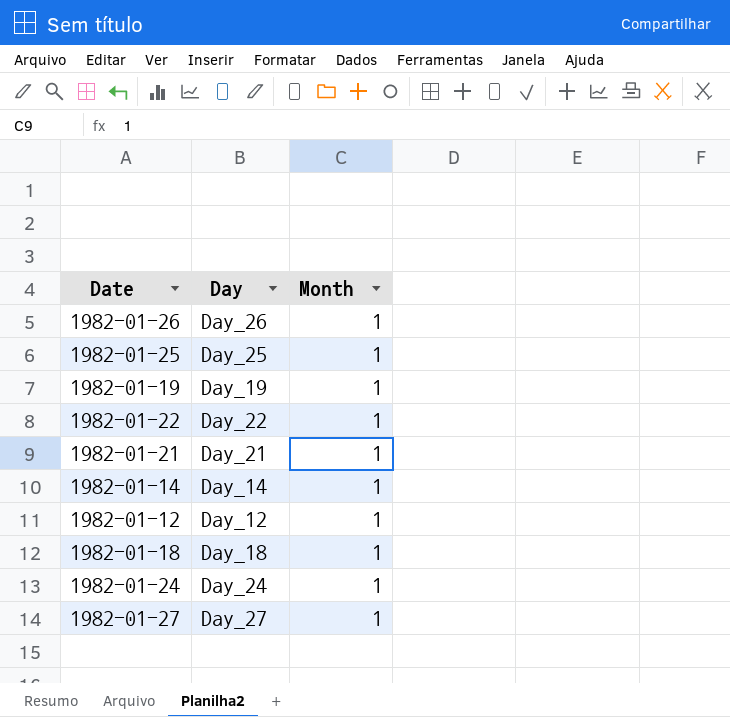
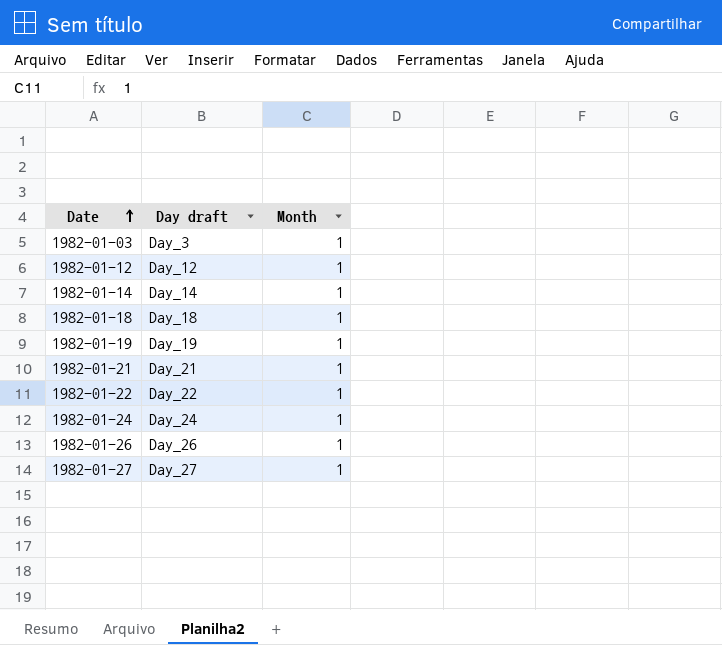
row order: none -> Date ascending
column name: Day -> Day draft
row 1982-01-25: Day_25 | 1 -> none
row 1982-01-03: none -> Day_3 | 1

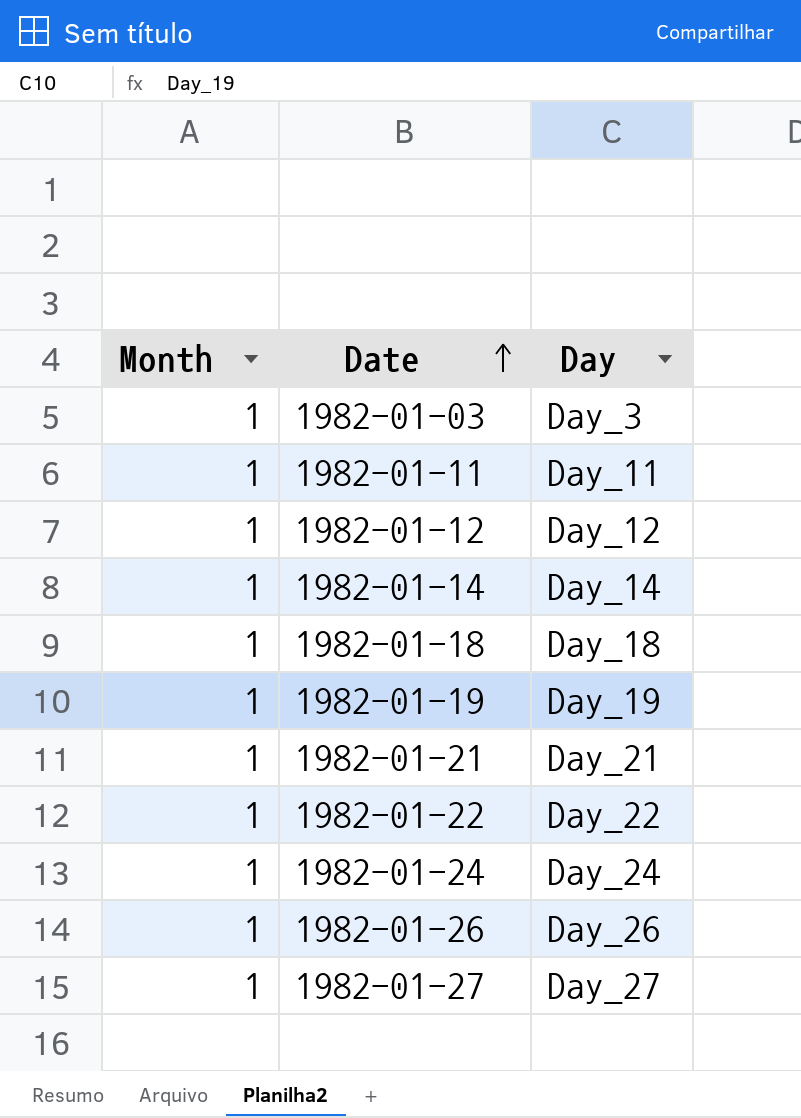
column Month | position: 3 -> 1
column name: Day draft -> Day
row 1982-01-11: none -> 1 | Day_11

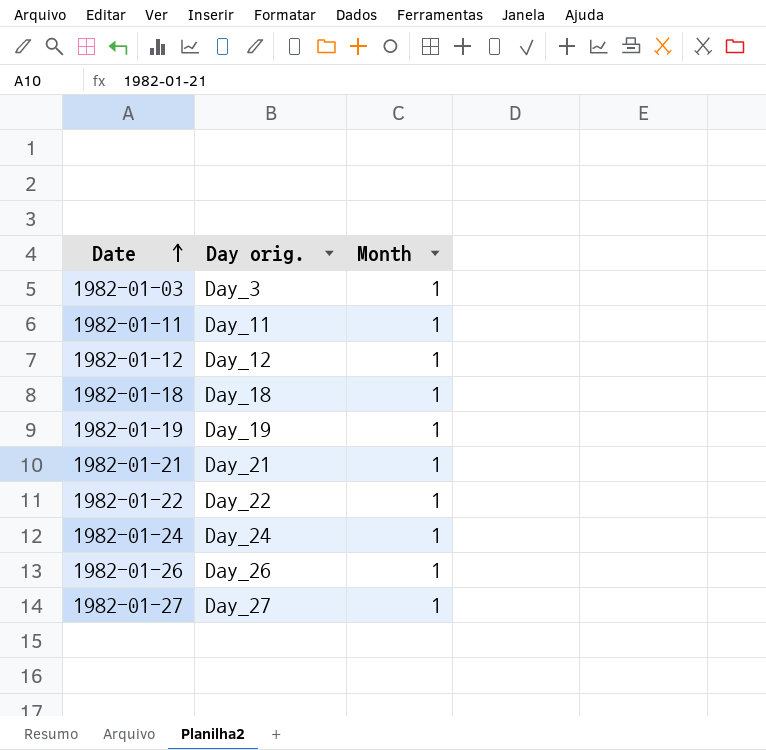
column name: Day -> Day orig.
column Month | position: 1 -> 3
row 1982-01-14: 1 | Day_14 -> none

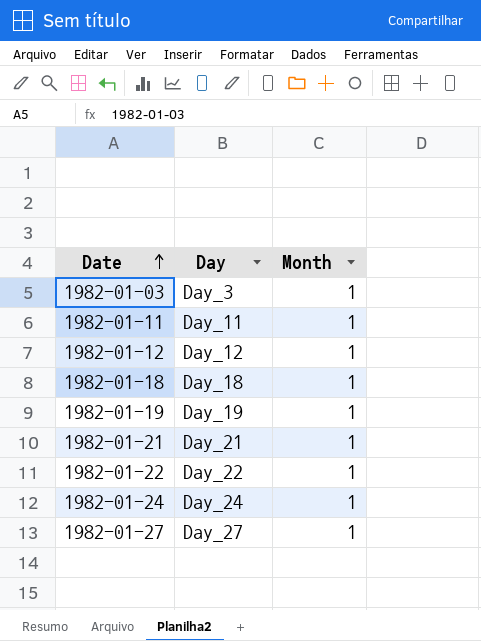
column name: Day orig. -> Day
row 1982-01-26: Day_26 | 1 -> none

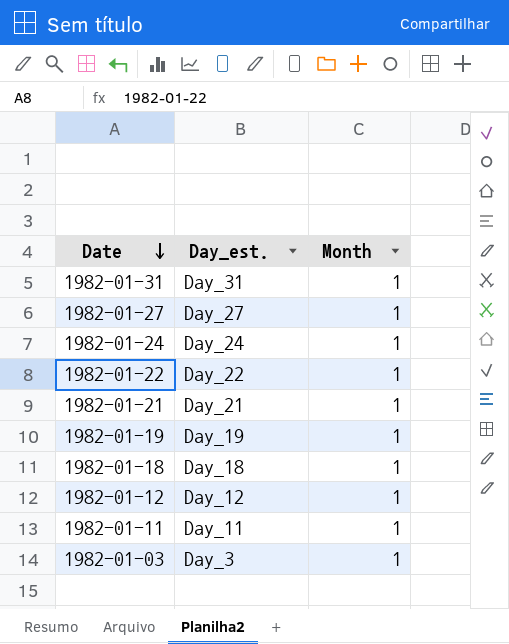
row order: Date ascending -> Date descending
column name: Day -> Day_est.
row 1982-01-31: none -> Day_31 | 1

